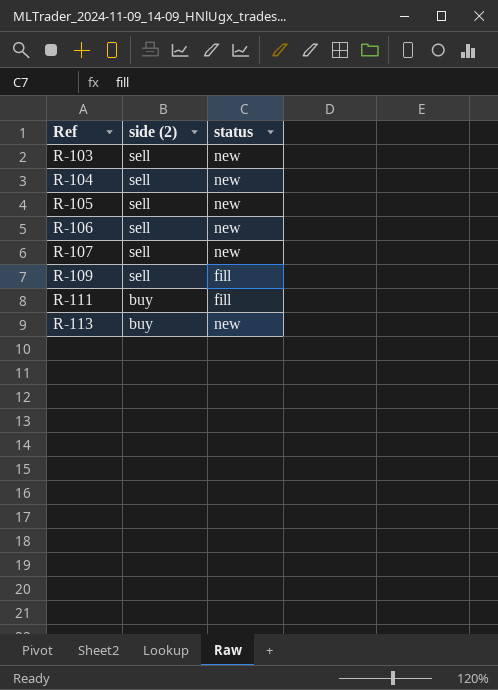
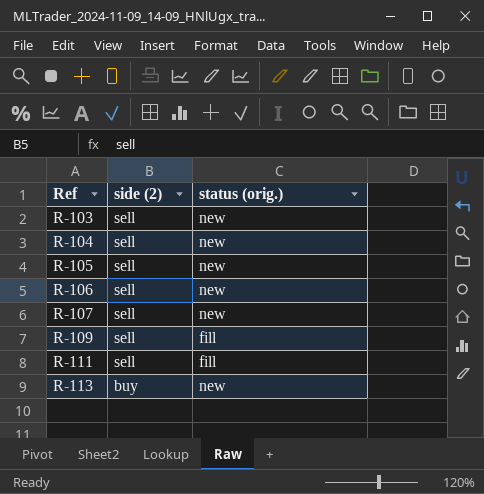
column name: status -> status (orig.)
R-111 | side (2): buy -> sell

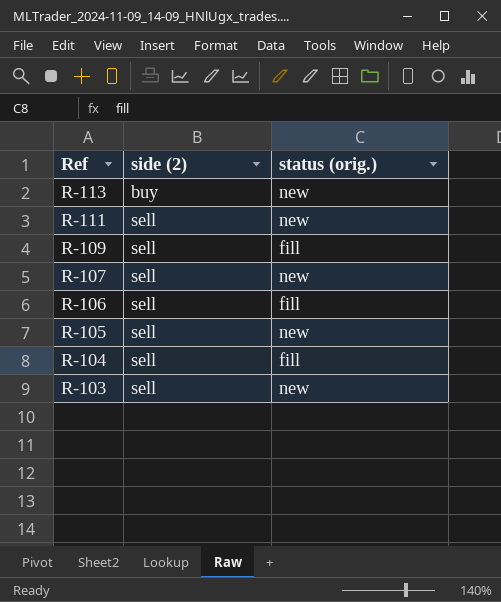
row order: Ref ascending -> Ref descending
R-111 | status (orig.): fill -> new
R-106 | status (orig.): new -> fill
R-104 | status (orig.): new -> fill

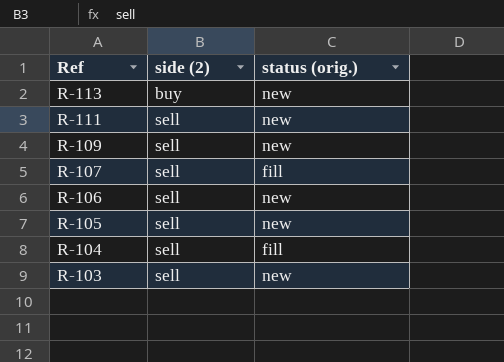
R-109 | status (orig.): fill -> new
R-107 | status (orig.): new -> fill
R-106 | status (orig.): fill -> new

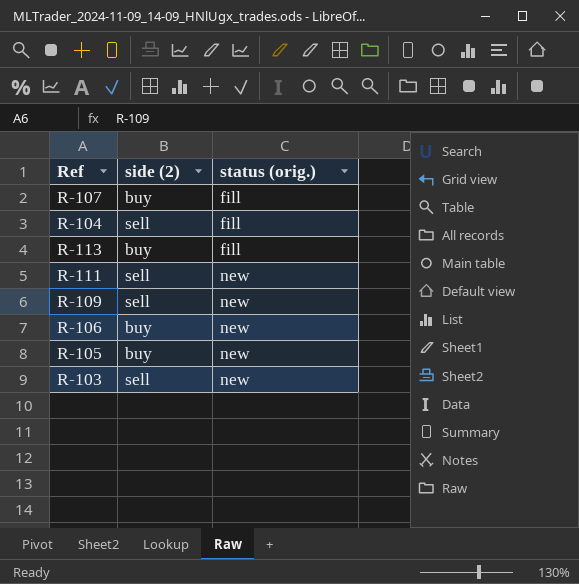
row order: Ref descending -> status (orig.) ascending
R-107 | side (2): sell -> buy
R-113 | status (orig.): new -> fill
R-106 | side (2): sell -> buy
R-105 | side (2): sell -> buy

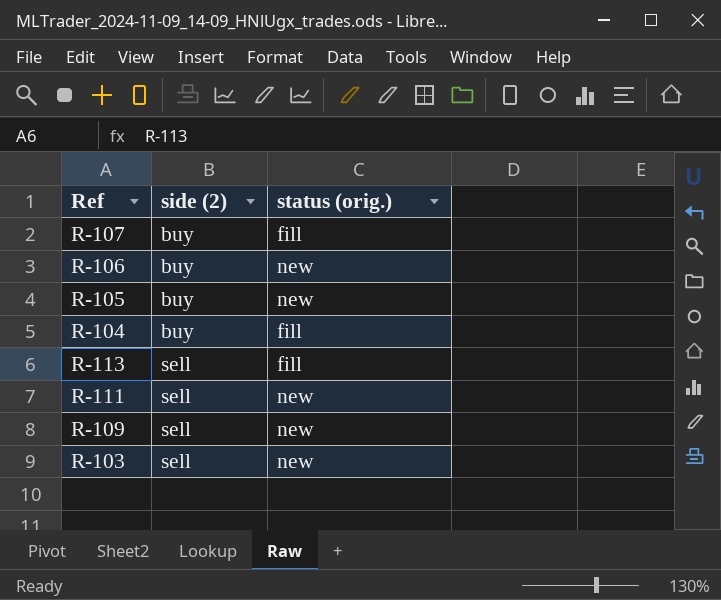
row order: status (orig.) ascending -> side (2) ascending
R-104 | side (2): sell -> buy
R-113 | side (2): buy -> sell

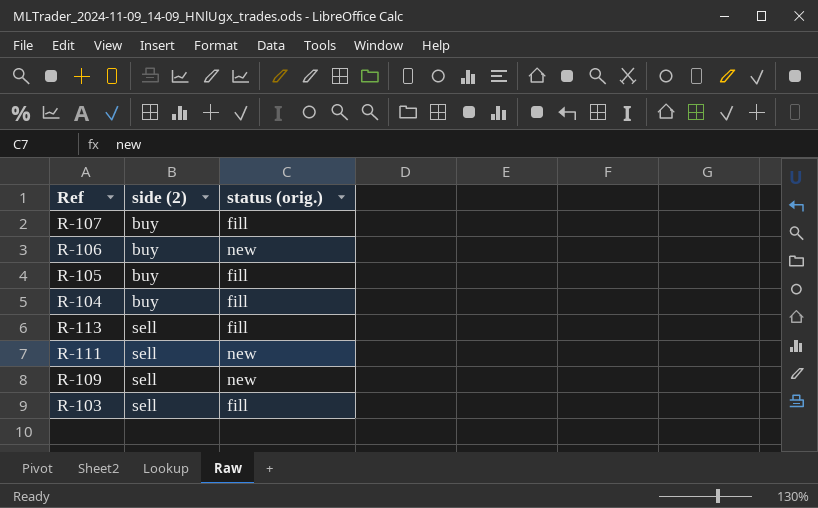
R-105 | status (orig.): new -> fill
R-103 | status (orig.): new -> fill

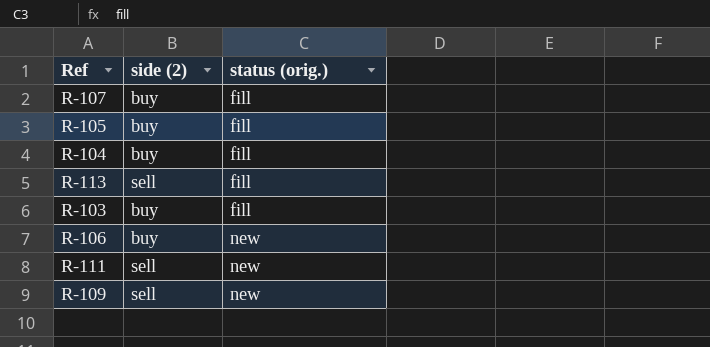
row order: side (2) ascending -> status (orig.) ascending
R-103 | side (2): sell -> buy

